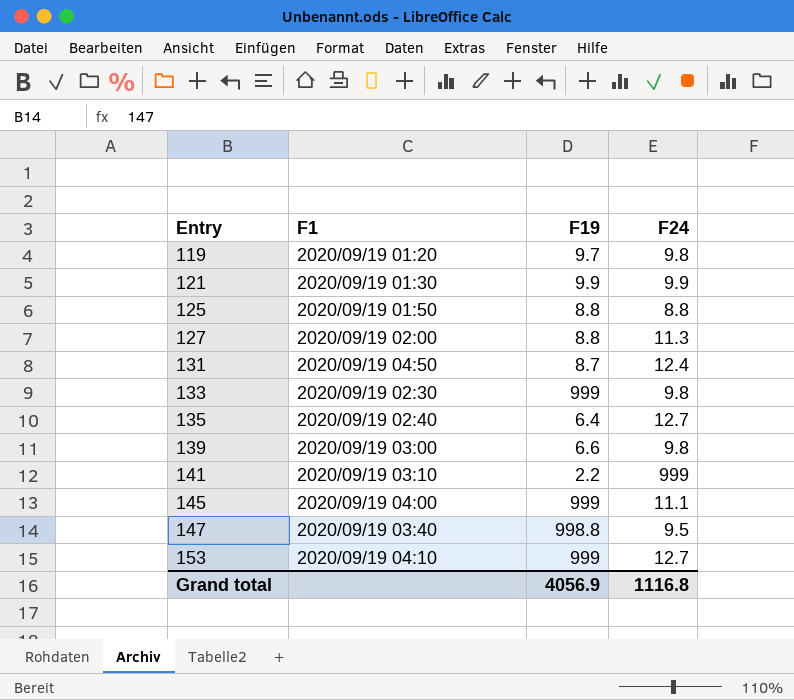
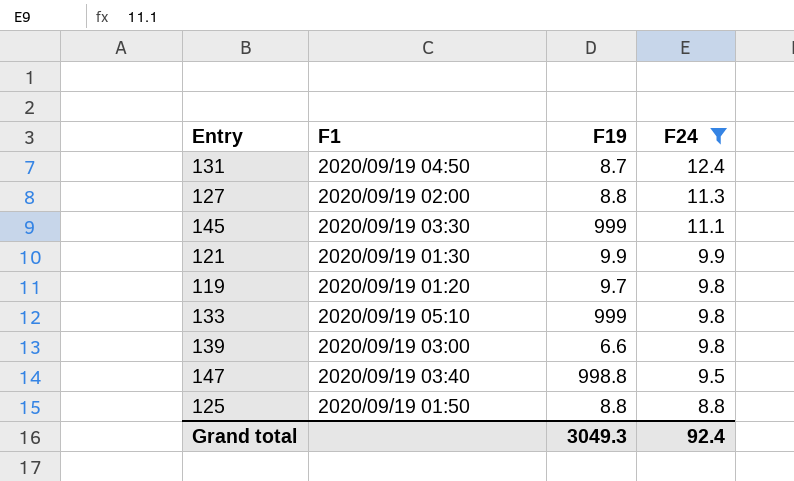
filter: none -> F24 <= 12.4
row order: Entry ascending -> F24 descending
145 | F1: 2020/09/19 04:00 -> 2020/09/19 03:30
133 | F1: 2020/09/19 02:30 -> 2020/09/19 05:10
Grand total | F19: 4056.9 -> 3049.3
Grand total | F24: 1116.8 -> 92.4

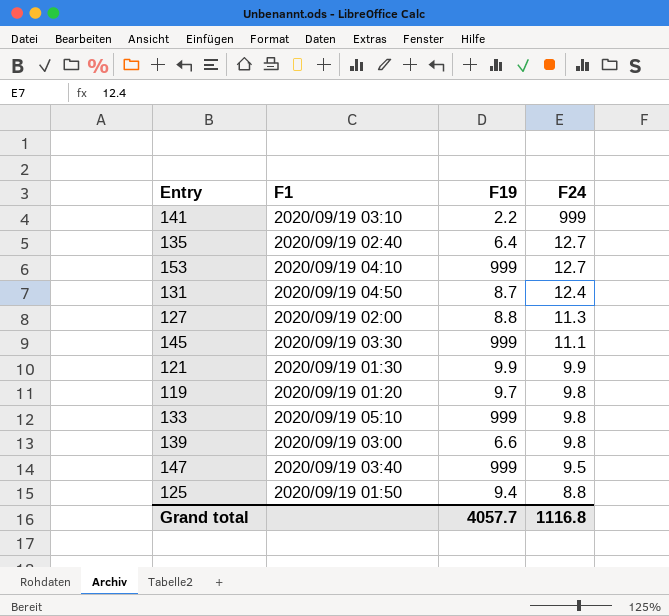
filter: F24 <= 12.4 -> none
147 | F19: 998.8 -> 999
125 | F19: 8.8 -> 9.4
Grand total | F19: 3049.3 -> 4057.7
Grand total | F24: 92.4 -> 1116.8

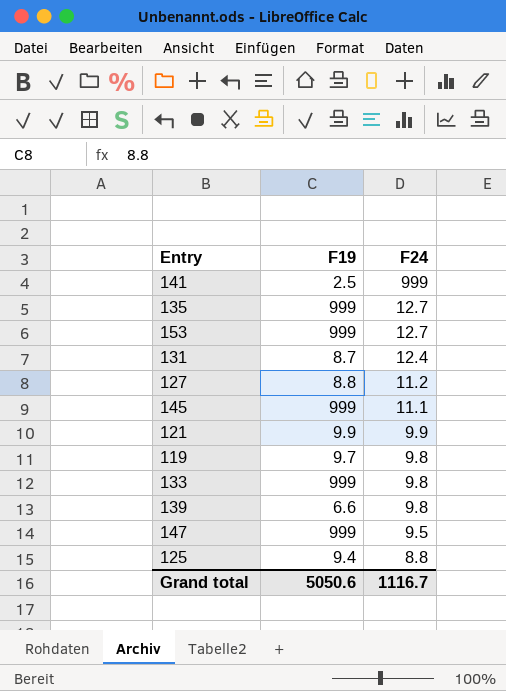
column F1 | position: 2 -> none
141 | F19: 2.2 -> 2.5
135 | F19: 6.4 -> 999
127 | F24: 11.3 -> 11.2
Grand total | F19: 4057.7 -> 5050.6
Grand total | F24: 1116.8 -> 1116.7

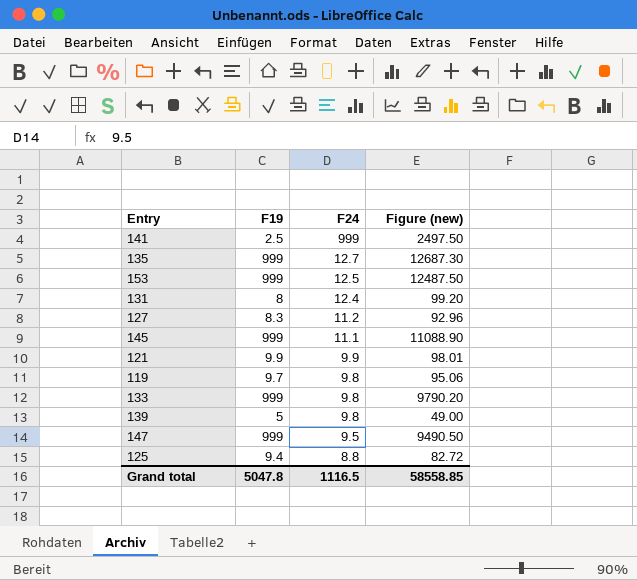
column Figure (new) | formula: none -> [F19] * [F24]
153 | F24: 12.7 -> 12.5
131 | F19: 8.7 -> 8
127 | F19: 8.8 -> 8.3
139 | F19: 6.6 -> 5
Grand total | F19: 5050.6 -> 5047.8
Grand total | F24: 1116.7 -> 1116.5

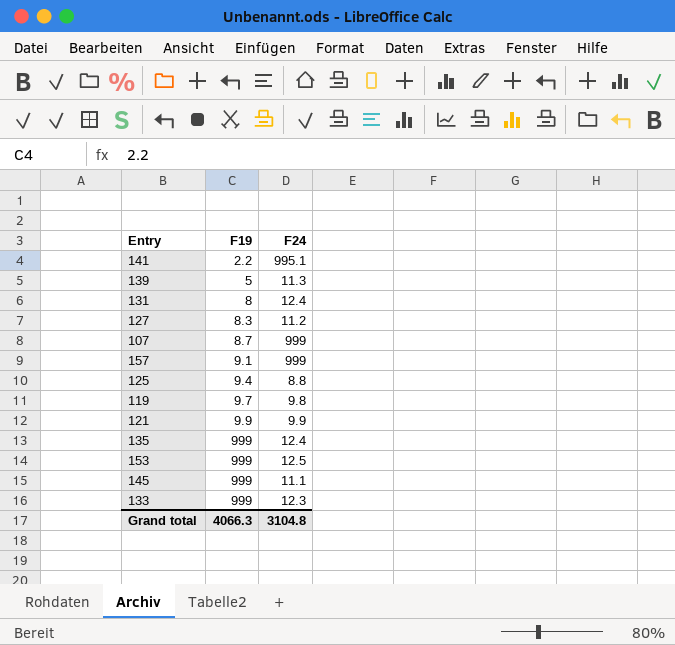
row order: F24 descending -> F19 ascending
column Figure (new) | formula: [F19] * [F24] -> none
row 147: 999 | 9.5 | 9490.50 -> none
141 | F19: 2.5 -> 2.2
141 | F24: 999 -> 995.1
139 | F24: 9.8 -> 11.3
row 107: none -> 8.7 | 999
row 157: none -> 9.1 | 999
135 | F24: 12.7 -> 12.4
133 | F24: 9.8 -> 12.3
Grand total | F19: 5047.8 -> 4066.3
Grand total | F24: 1116.5 -> 3104.8

